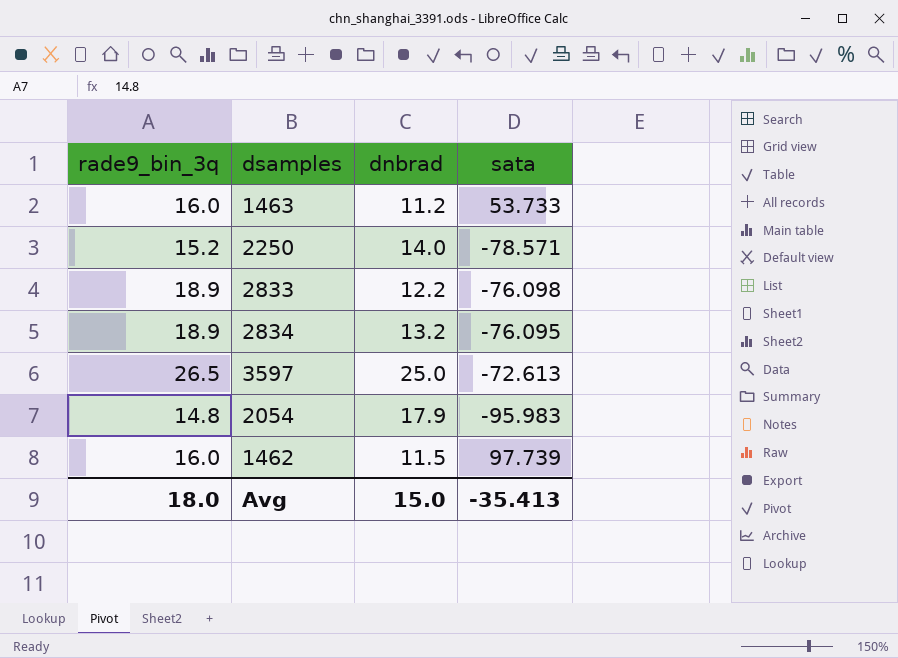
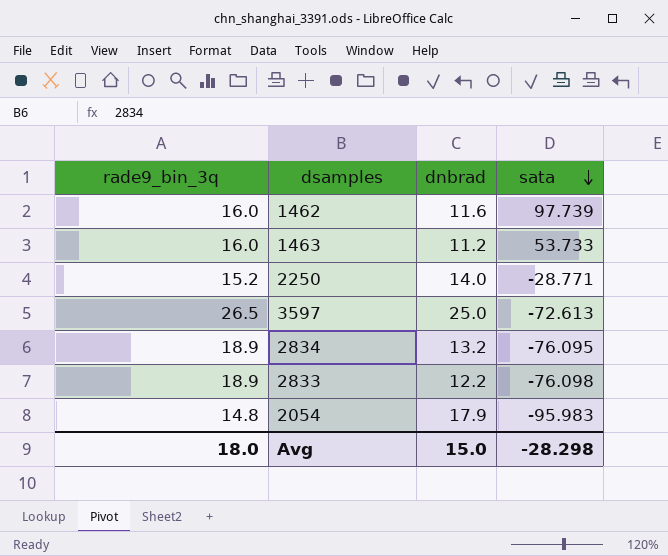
row order: none -> sata descending
1462 | dnbrad: 11.5 -> 11.6
2250 | sata: -78.571 -> -28.771
Avg | sata: -35.413 -> -28.298

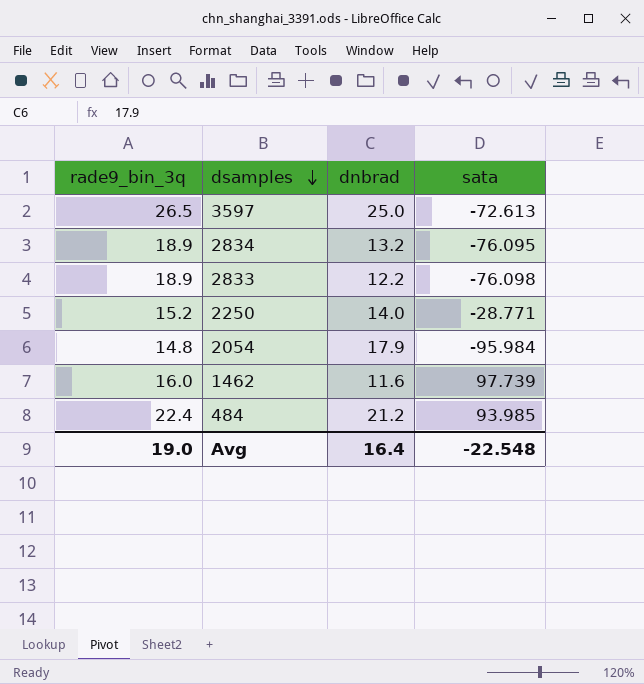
row order: sata descending -> dsamples descending
row 1463: 16.0 | 11.2 | 53.733 -> none
2054 | sata: -95.983 -> -95.984
row 484: none -> 22.4 | 21.2 | 93.985
Avg | rade9_bin_3q: 18.0 -> 19.0
Avg | dnbrad: 15.0 -> 16.4
Avg | sata: -28.298 -> -22.548

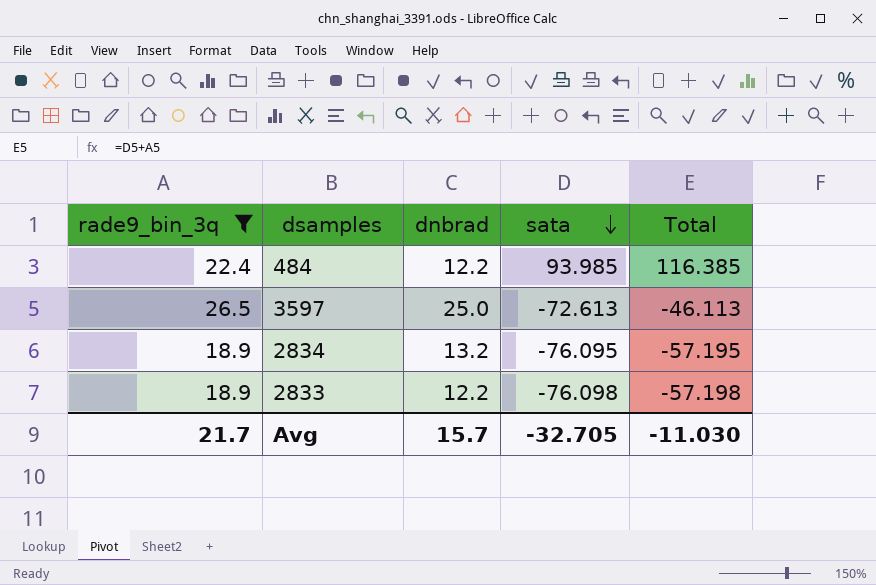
filter: none -> rade9_bin_3q >= 18.9
row order: dsamples descending -> sata descending
column Total | formula: none -> [rade9_bin_3q] + [sata]
484 | dnbrad: 21.2 -> 12.2
Avg | rade9_bin_3q: 19.0 -> 21.7
Avg | dnbrad: 16.4 -> 15.7
Avg | sata: -22.548 -> -32.705

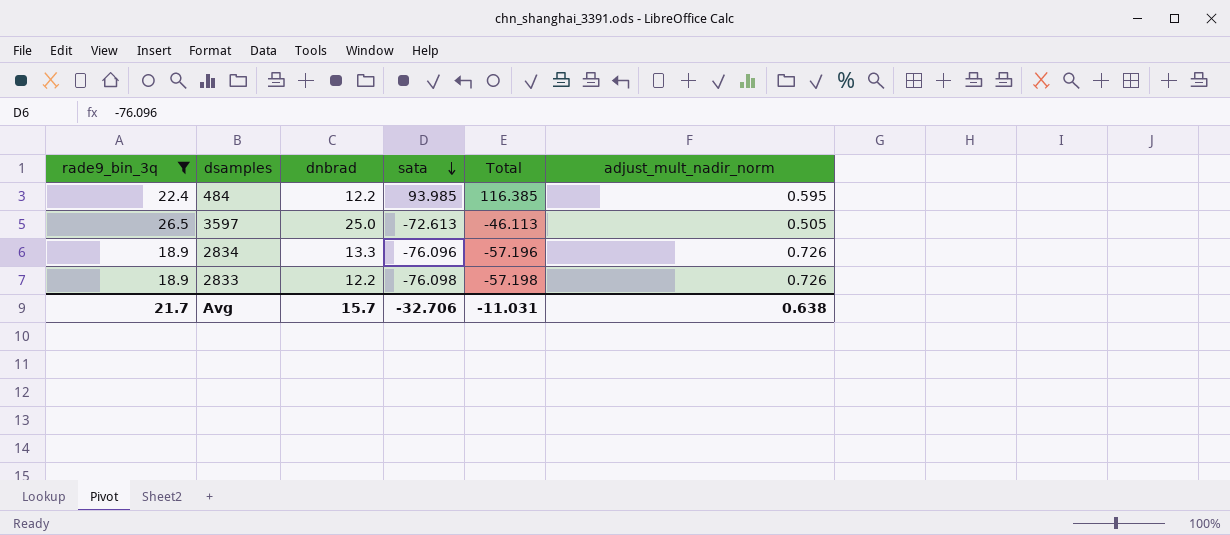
column adjust_mult_nadir_norm | position: none -> 6
2834 | dnbrad: 13.2 -> 13.3
2834 | sata: -76.095 -> -76.096
2834 | Total: -57.195 -> -57.196
Avg | sata: -32.705 -> -32.706
Avg | Total: -11.030 -> -11.031

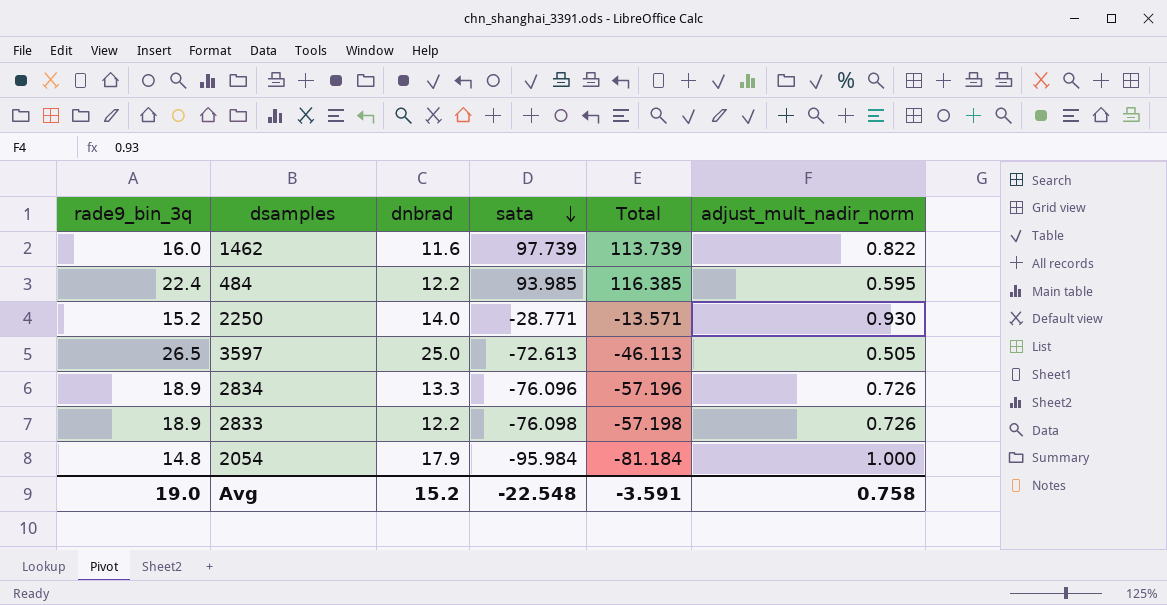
filter: rade9_bin_3q >= 18.9 -> none
Avg | rade9_bin_3q: 21.7 -> 19.0
Avg | dnbrad: 15.7 -> 15.2
Avg | sata: -32.706 -> -22.548
Avg | Total: -11.031 -> -3.591
Avg | adjust_mult_nadir_norm: 0.638 -> 0.758

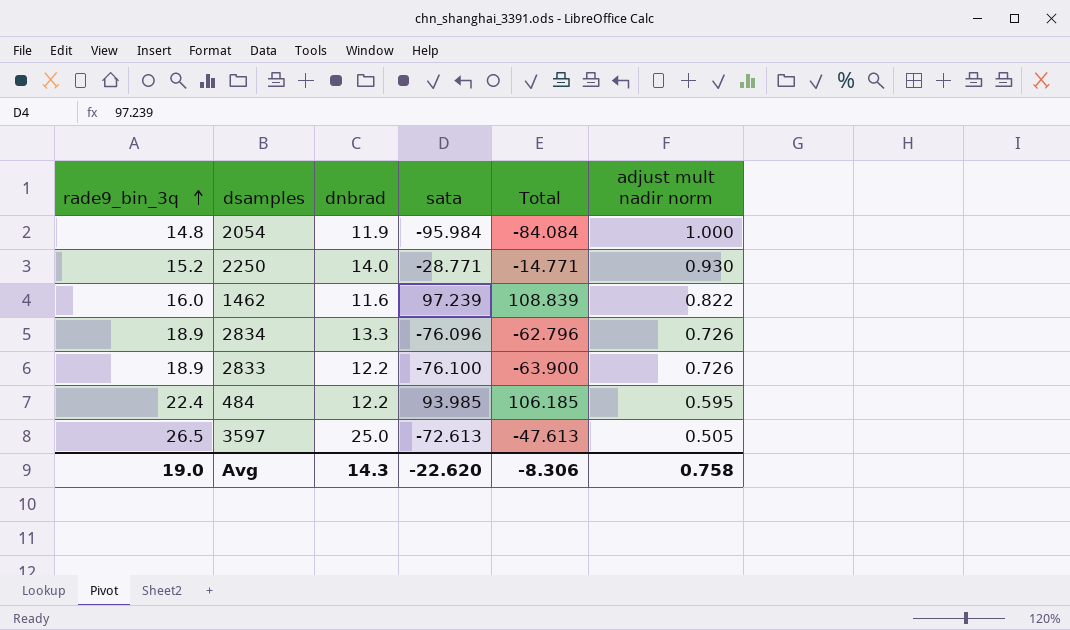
row order: sata descending -> rade9_bin_3q ascending
column Total | formula: [rade9_bin_3q] + [sata] -> [dnbrad] + [sata]
column name: adjust_mult_nadir_norm -> adjust mult nadir norm
2054 | dnbrad: 17.9 -> 11.9
1462 | sata: 97.739 -> 97.239
2833 | sata: -76.098 -> -76.100
Avg | dnbrad: 15.2 -> 14.3
Avg | sata: -22.548 -> -22.620
Avg | Total: -3.591 -> -8.306

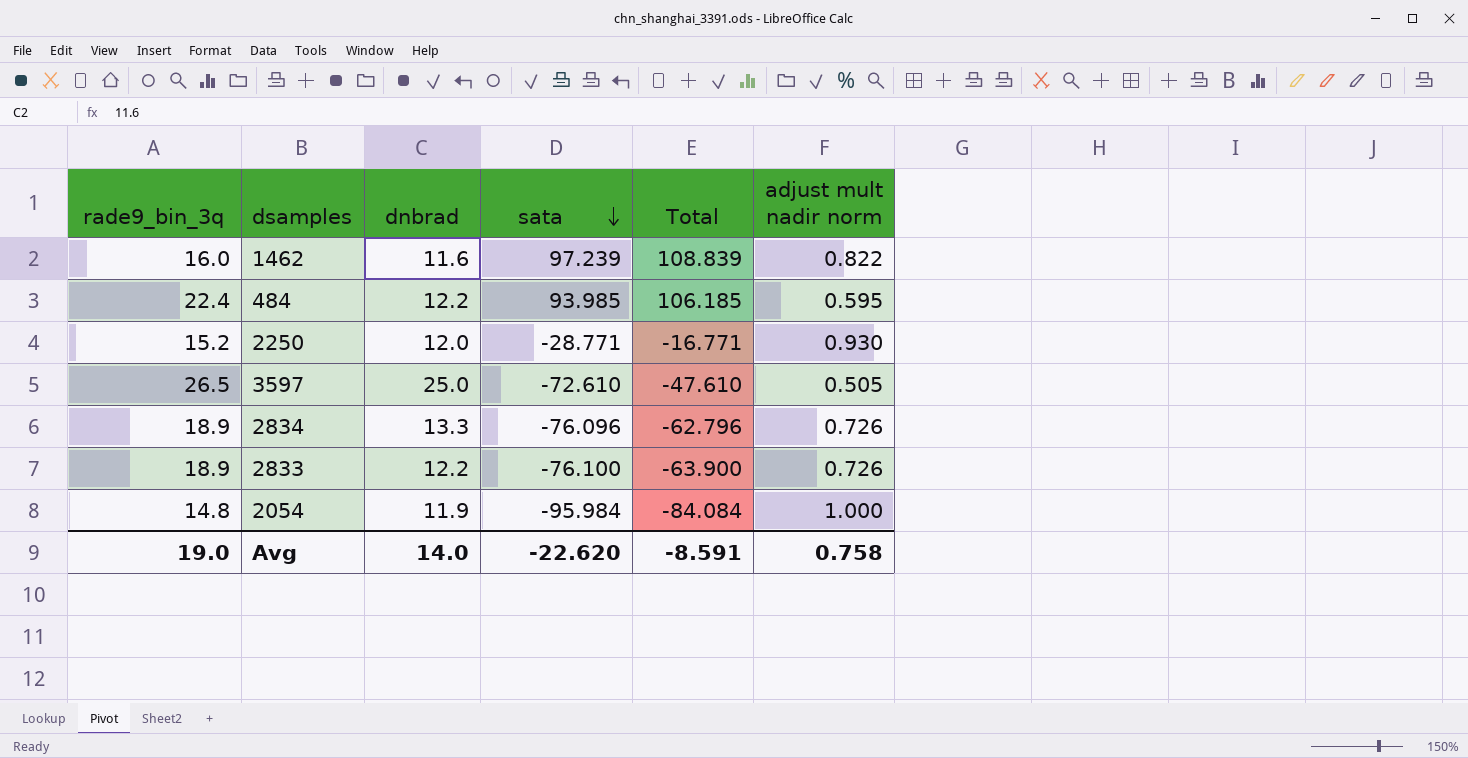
row order: rade9_bin_3q ascending -> sata descending
2250 | dnbrad: 14.0 -> 12.0
2250 | Total: -14.771 -> -16.771
3597 | sata: -72.613 -> -72.610
3597 | Total: -47.613 -> -47.610
Avg | dnbrad: 14.3 -> 14.0
Avg | Total: -8.306 -> -8.591

